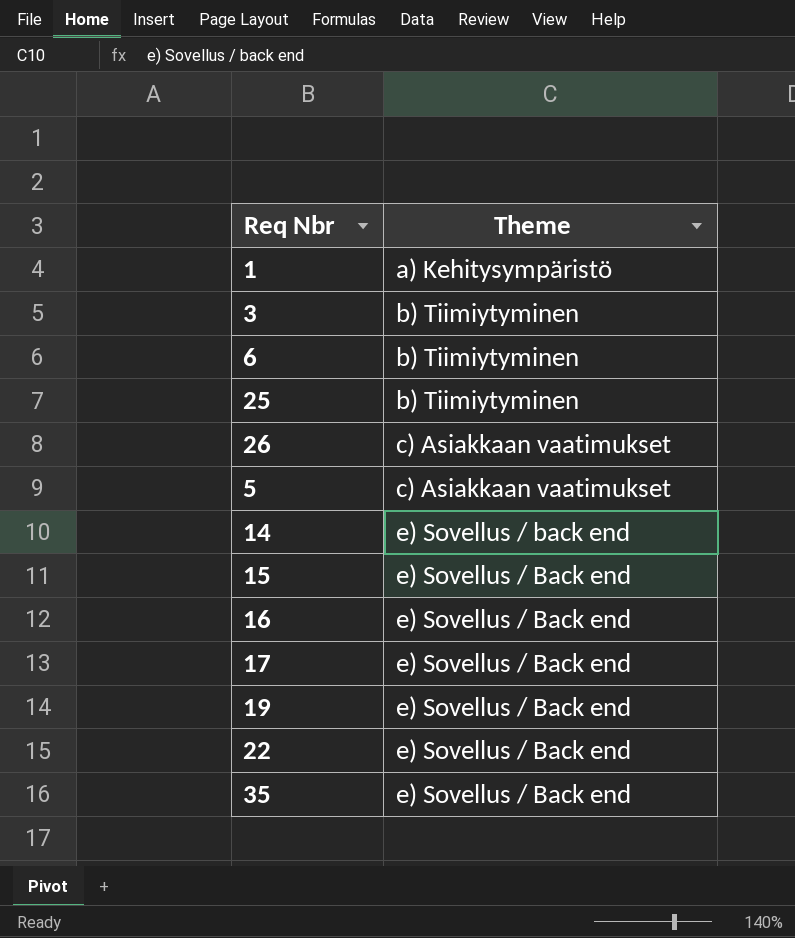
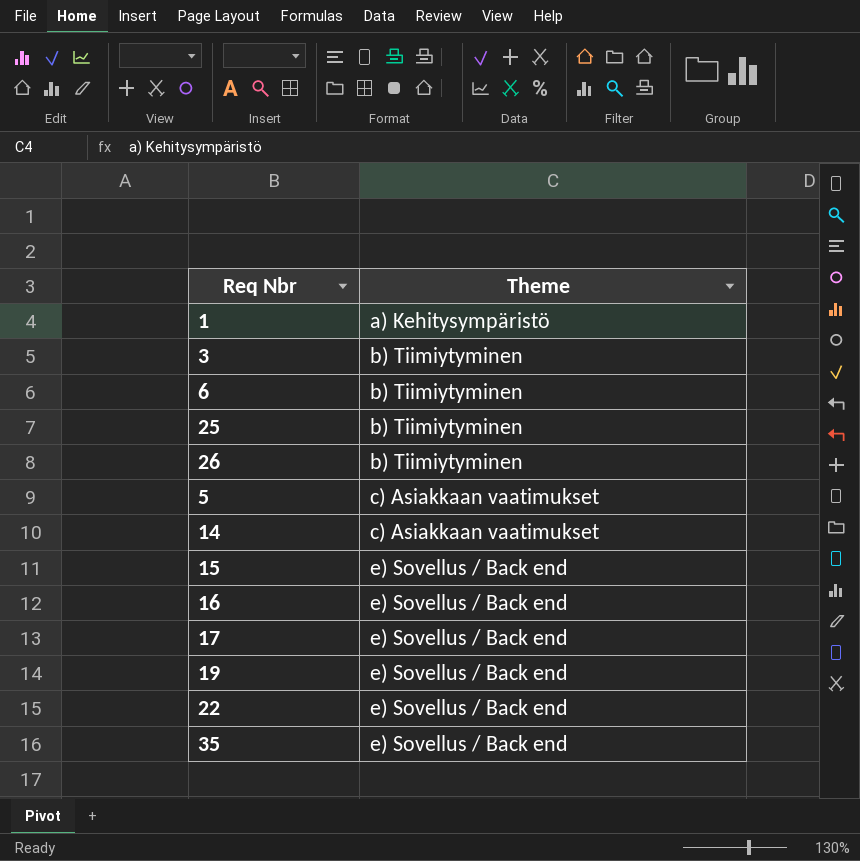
26 | Theme: c) Asiakkaan vaatimukset -> b) Tiimiytyminen
14 | Theme: e) Sovellus / back end -> c) Asiakkaan vaatimukset

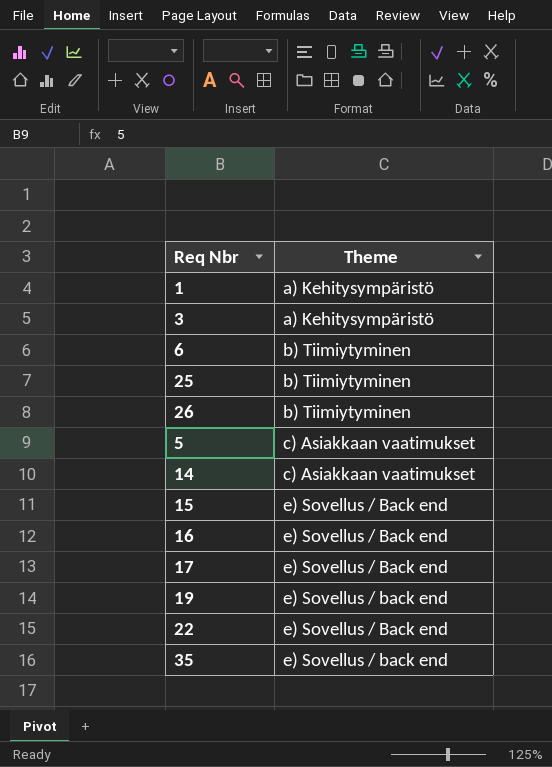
3 | Theme: b) Tiimiytyminen -> a) Kehitysympäristö
19 | Theme: e) Sovellus / Back end -> e) Sovellus / back end
35 | Theme: e) Sovellus / Back end -> e) Sovellus / back end

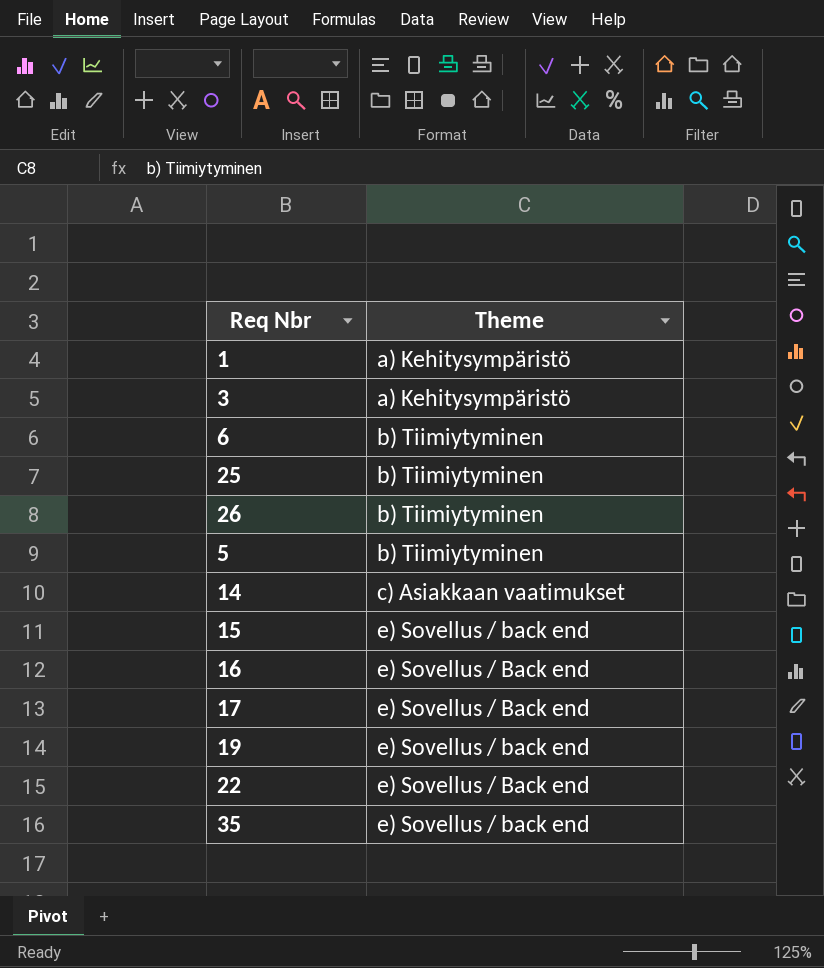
5 | Theme: c) Asiakkaan vaatimukset -> b) Tiimiytyminen
15 | Theme: e) Sovellus / Back end -> e) Sovellus / back end

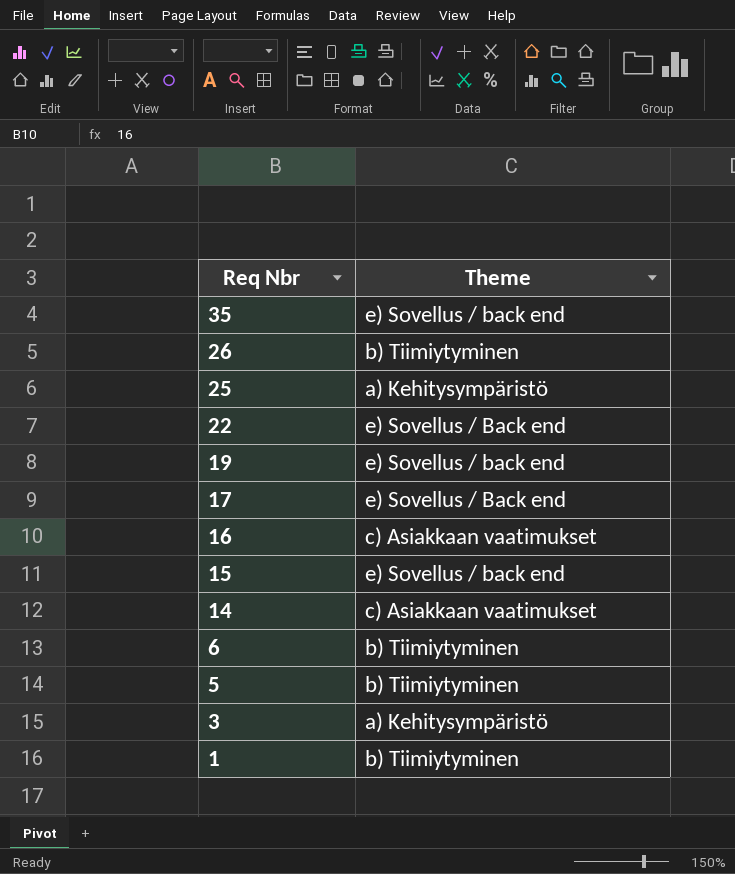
row order: Theme ascending -> Req Nbr descending
25 | Theme: b) Tiimiytyminen -> a) Kehitysympäristö
16 | Theme: e) Sovellus / Back end -> c) Asiakkaan vaatimukset
1 | Theme: a) Kehitysympäristö -> b) Tiimiytyminen

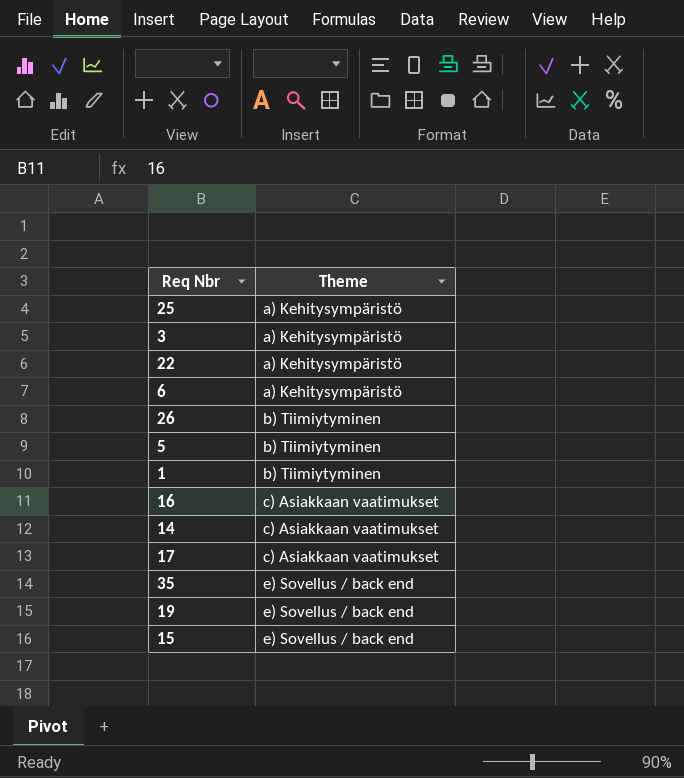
row order: Req Nbr descending -> Theme ascending
22 | Theme: e) Sovellus / Back end -> a) Kehitysympäristö
6 | Theme: b) Tiimiytyminen -> a) Kehitysympäristö
17 | Theme: e) Sovellus / Back end -> c) Asiakkaan vaatimukset

